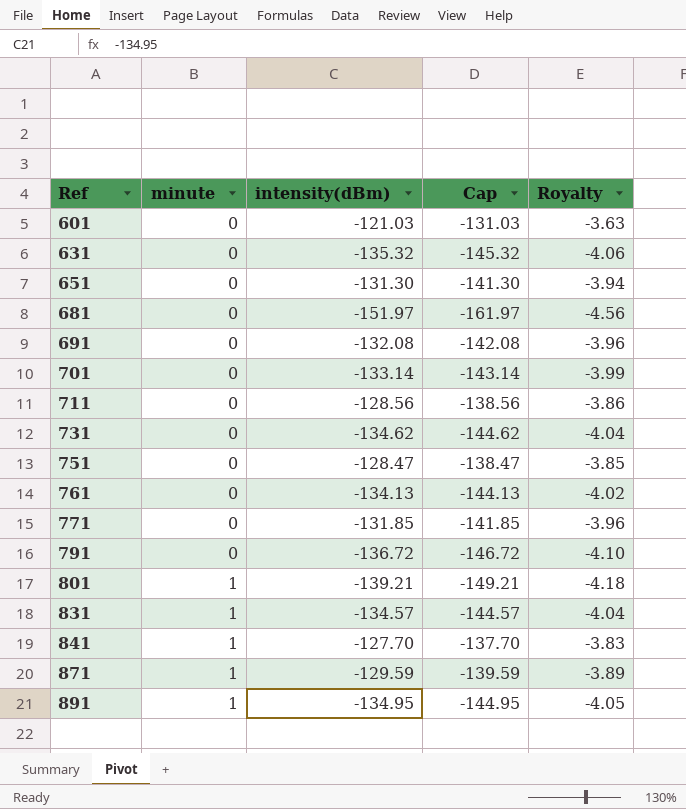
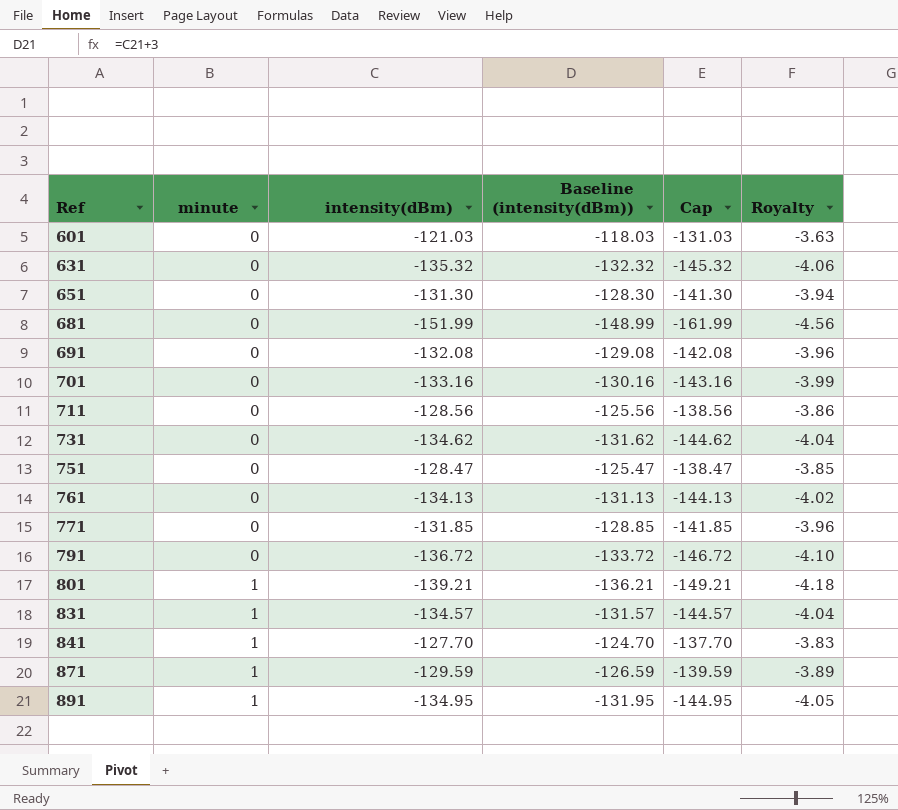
column Baseline (intensity(dBm)) | formula: none -> [intensity(dBm)] + 3
681 | intensity(dBm): -151.97 -> -151.99
681 | Cap: -161.97 -> -161.99
701 | intensity(dBm): -133.14 -> -133.16
701 | Cap: -143.14 -> -143.16

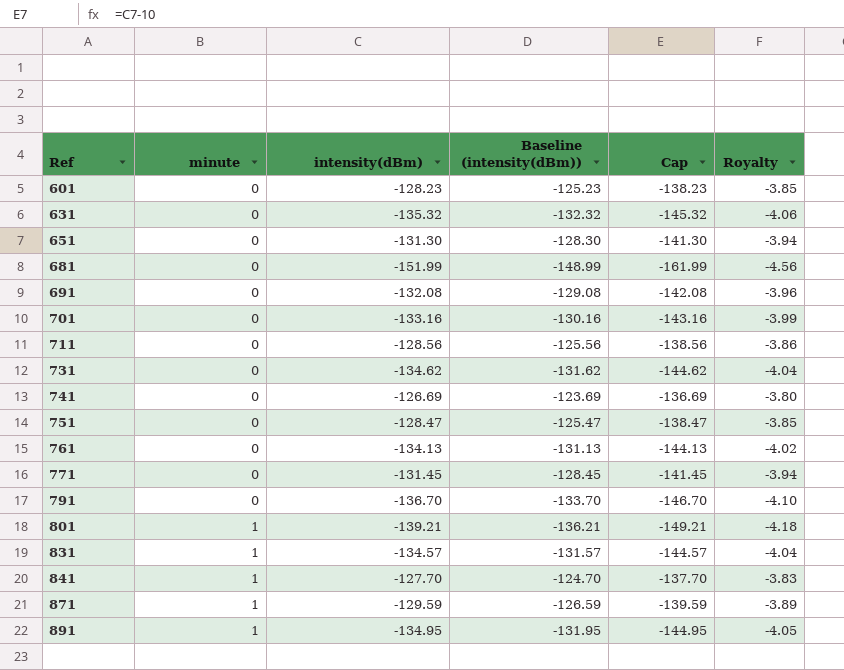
601 | intensity(dBm): -121.03 -> -128.23
601 | Baseline (intensity(dBm)): -118.03 -> -125.23
601 | Cap: -131.03 -> -138.23
601 | Royalty: -3.63 -> -3.85
row 741: none -> 0 | -126.69 | -123.69 | -136.69 | -3.80
771 | intensity(dBm): -131.85 -> -131.45
771 | Baseline (intensity(dBm)): -128.85 -> -128.45
771 | Cap: -141.85 -> -141.45
771 | Royalty: -3.96 -> -3.94
791 | intensity(dBm): -136.72 -> -136.70
791 | Baseline (intensity(dBm)): -133.72 -> -133.70
791 | Cap: -146.72 -> -146.70

